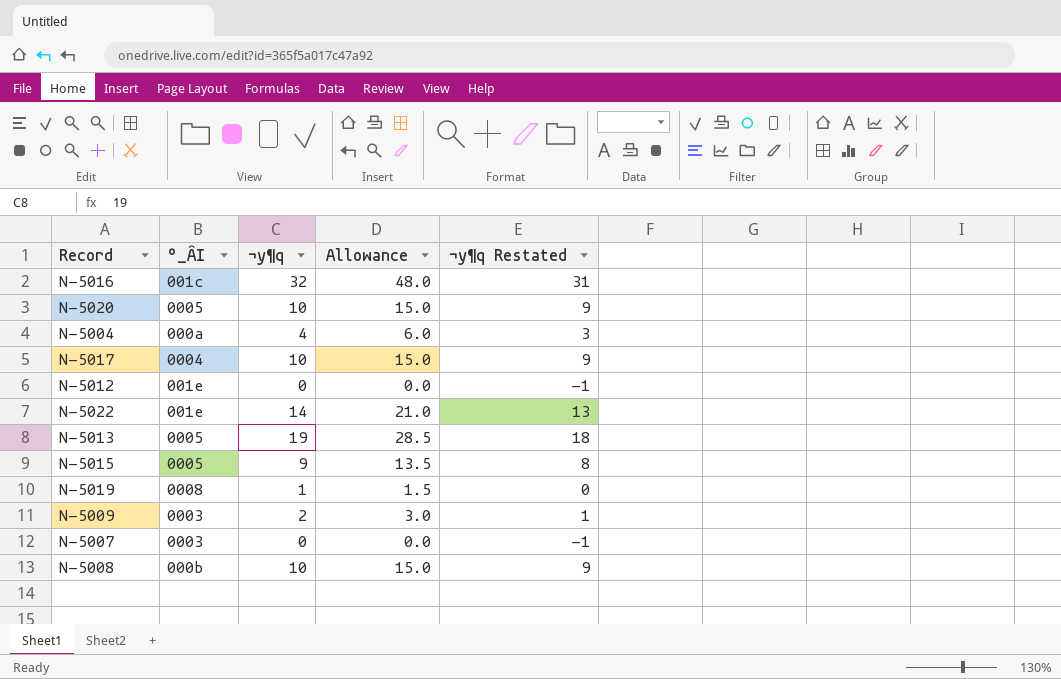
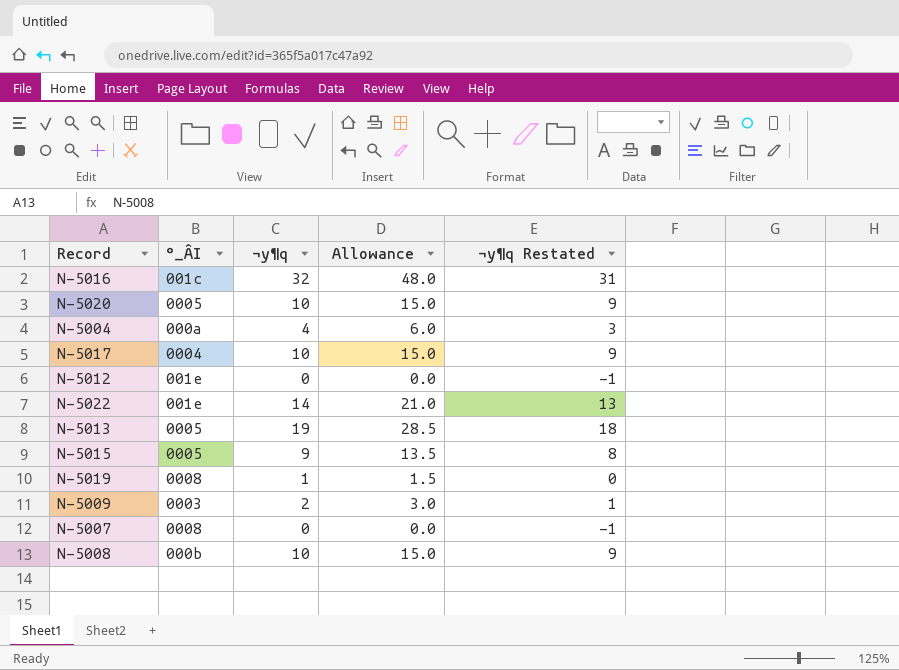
N-5007 | °_ÂI: 0003 -> 0008

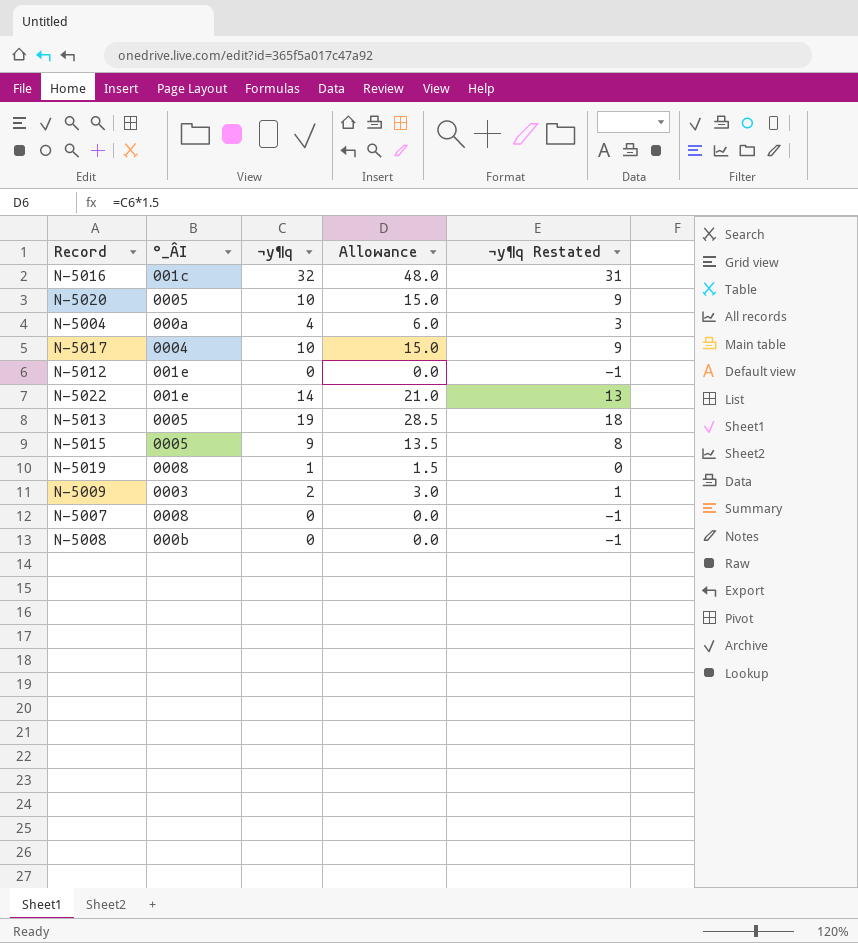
N-5008 | ¬y¶q: 10 -> 0
N-5008 | Allowance: 15.0 -> 0.0
N-5008 | ¬y¶q Restated: 9 -> -1

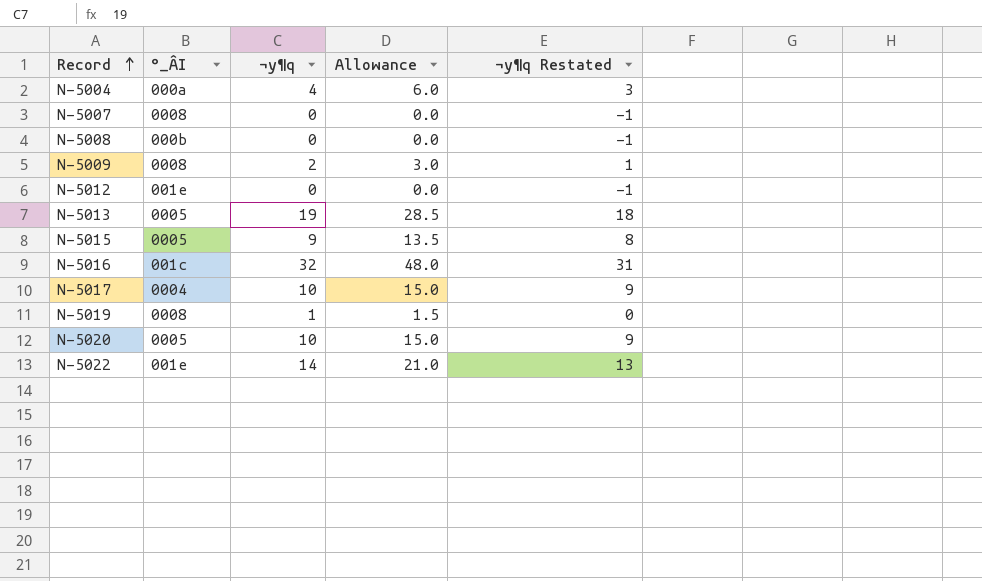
row order: none -> Record ascending
N-5009 | °_ÂI: 0003 -> 0008

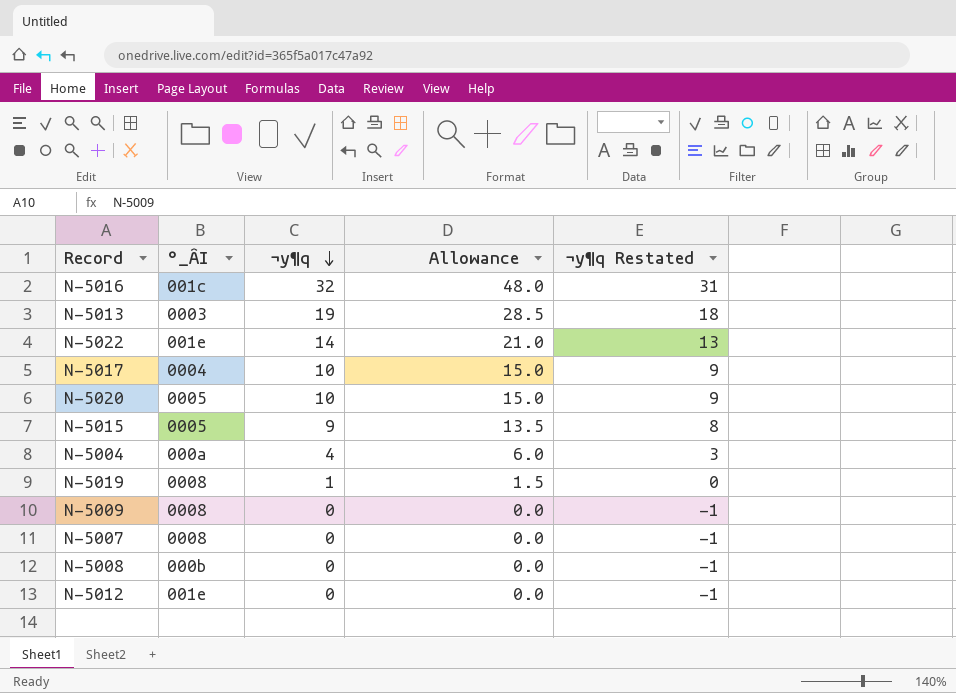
row order: Record ascending -> ¬y¶q descending
N-5013 | °_ÂI: 0005 -> 0003
N-5009 | ¬y¶q: 2 -> 0
N-5009 | Allowance: 3.0 -> 0.0
N-5009 | ¬y¶q Restated: 1 -> -1

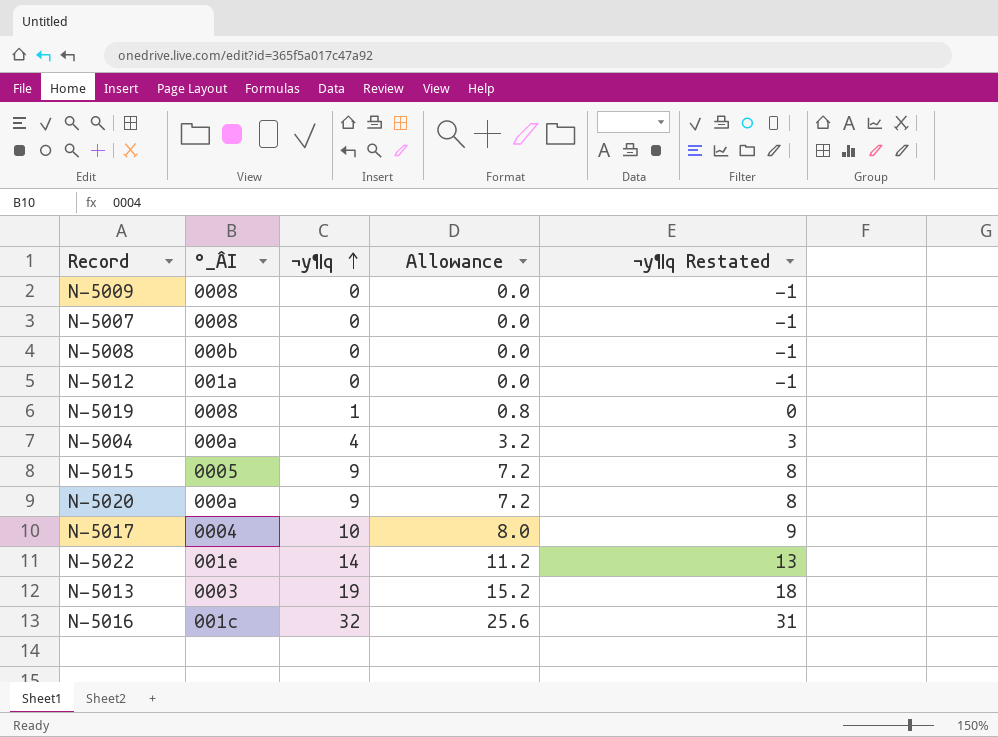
row order: ¬y¶q descending -> ¬y¶q ascending
column Allowance | formula: [¬y¶q] * 1.5 -> [¬y¶q] * 0.8
N-5012 | °_ÂI: 001e -> 001a
N-5020 | °_ÂI: 0005 -> 000a
N-5020 | ¬y¶q: 10 -> 9
N-5020 | ¬y¶q Restated: 9 -> 8

